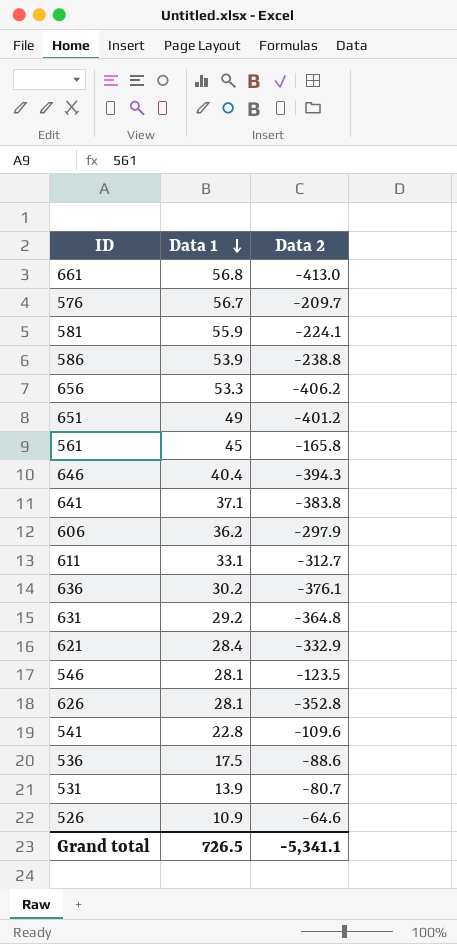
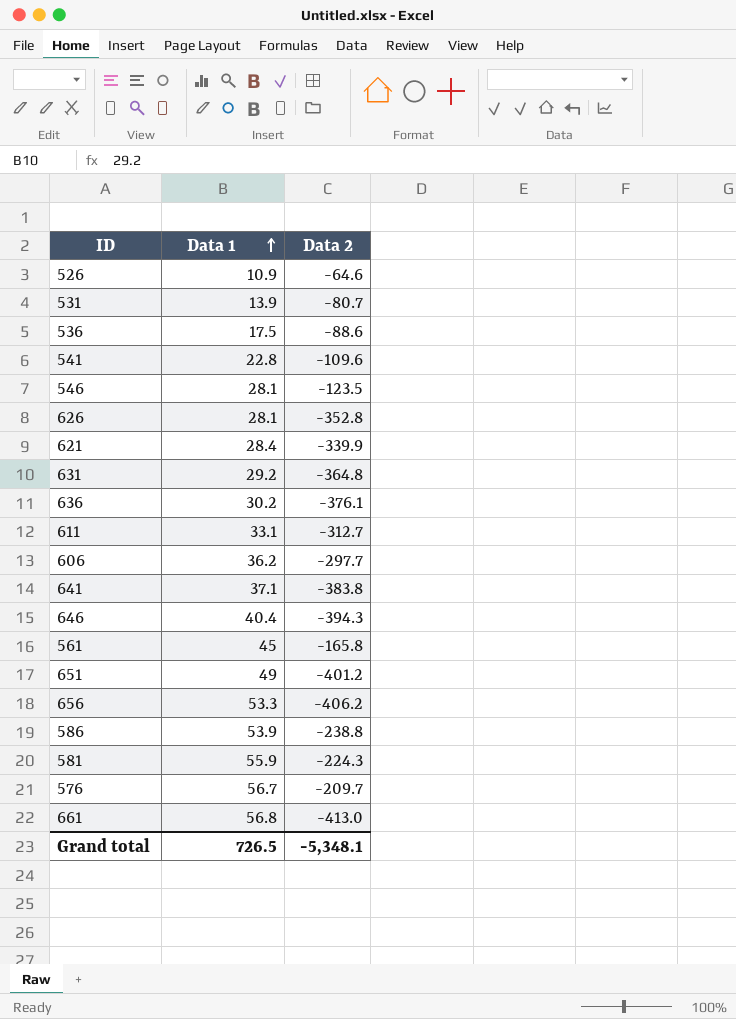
row order: Data 1 descending -> Data 1 ascending
621 | Data 2: -332.9 -> -339.9
606 | Data 2: -297.9 -> -297.7
581 | Data 2: -224.1 -> -224.3
Grand total | Data 2: -5,341.1 -> -5,348.1

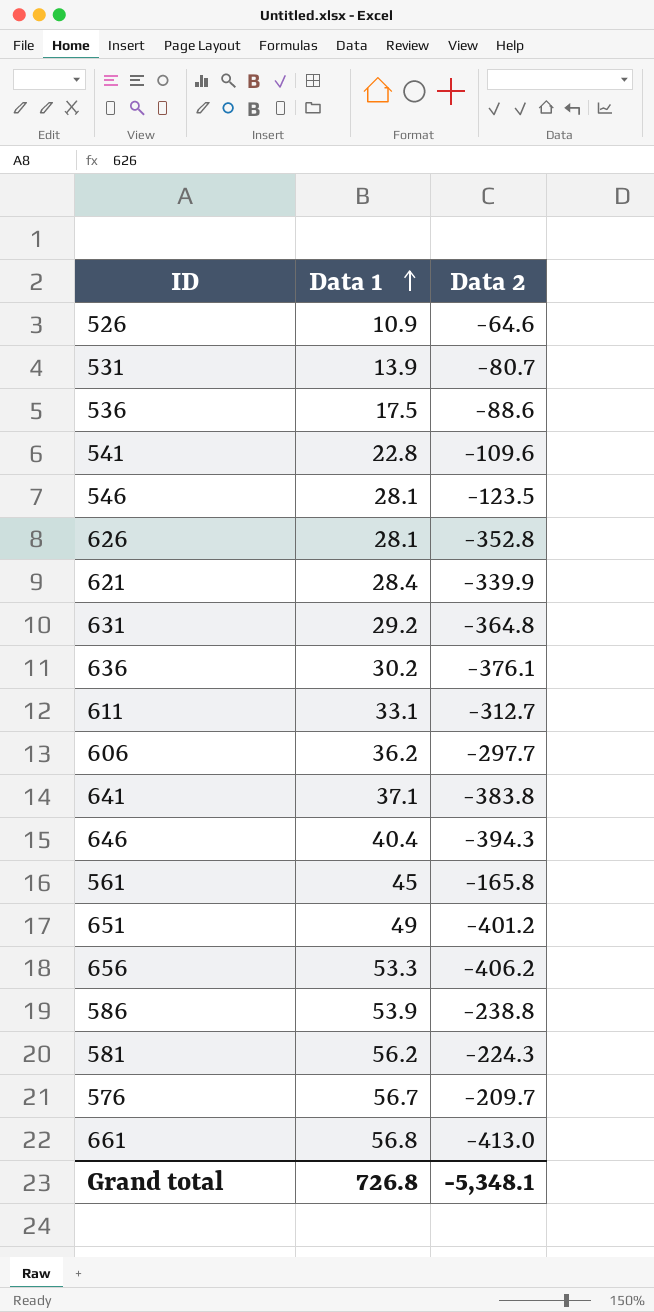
581 | Data 1: 55.9 -> 56.2
Grand total | Data 1: 726.5 -> 726.8

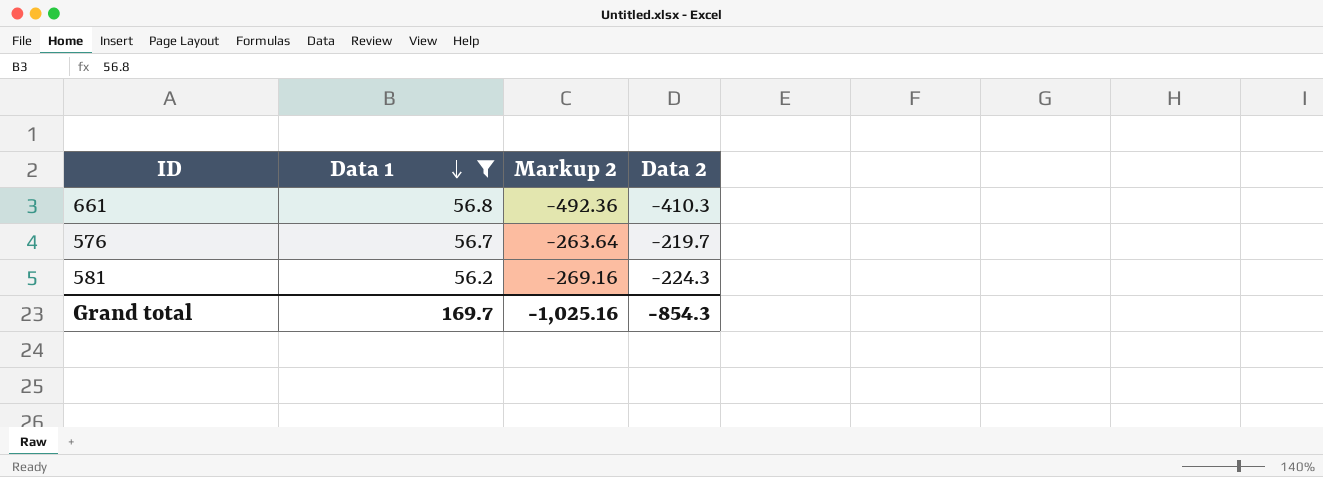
filter: none -> Data 1 >= 56.2
row order: Data 1 ascending -> Data 1 descending
column Markup 2 | formula: none -> [Data 2] * 1.2
661 | Data 2: -413.0 -> -410.3
576 | Data 2: -209.7 -> -219.7
Grand total | Data 1: 726.8 -> 169.7
Grand total | Data 2: -5,348.1 -> -854.3

